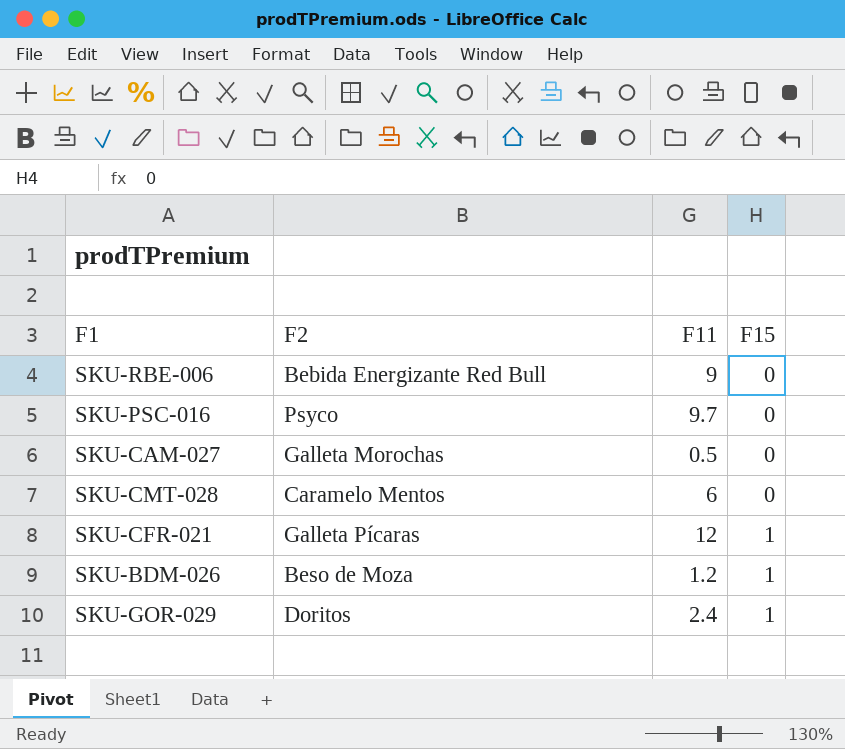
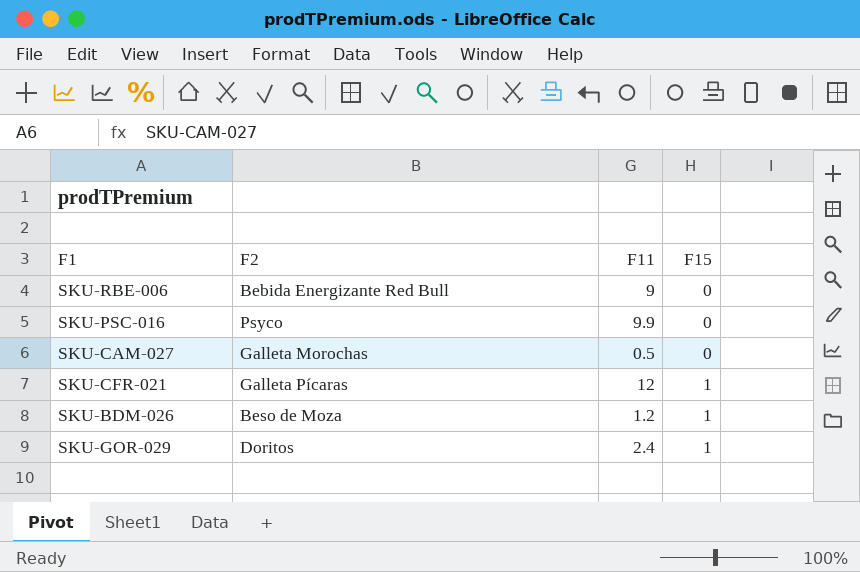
row SKU-CMT-028: Caramelo Mentos | 6 | 0 -> none
SKU-PSC-016 | F11: 9.7 -> 9.9

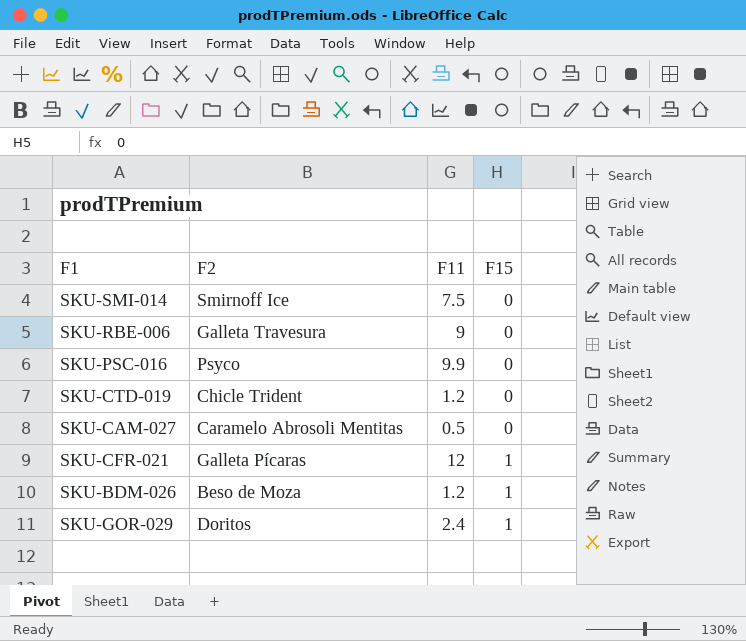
row SKU-SMI-014: none -> Smirnoff Ice | 7.5 | 0
SKU-RBE-006 | F2: Bebida Energizante Red Bull -> Galleta Travesura
row SKU-CTD-019: none -> Chicle Trident | 1.2 | 0
SKU-CAM-027 | F2: Galleta Morochas -> Caramelo Abrosoli Mentitas

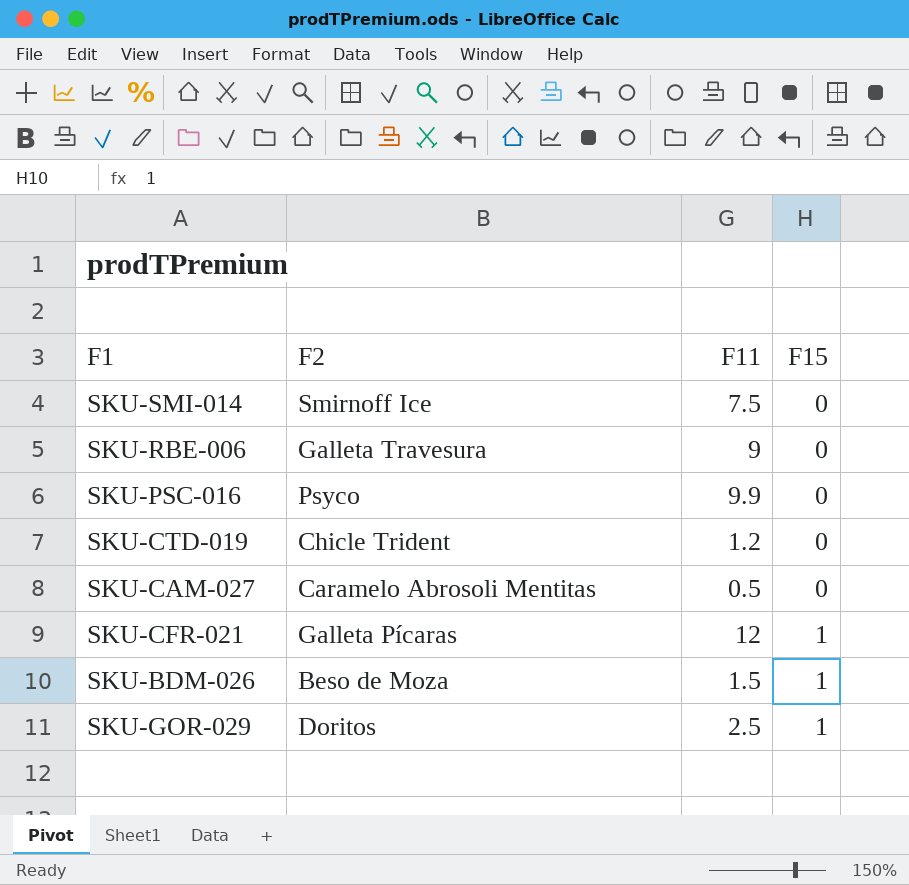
SKU-BDM-026 | F11: 1.2 -> 1.5
SKU-GOR-029 | F11: 2.4 -> 2.5

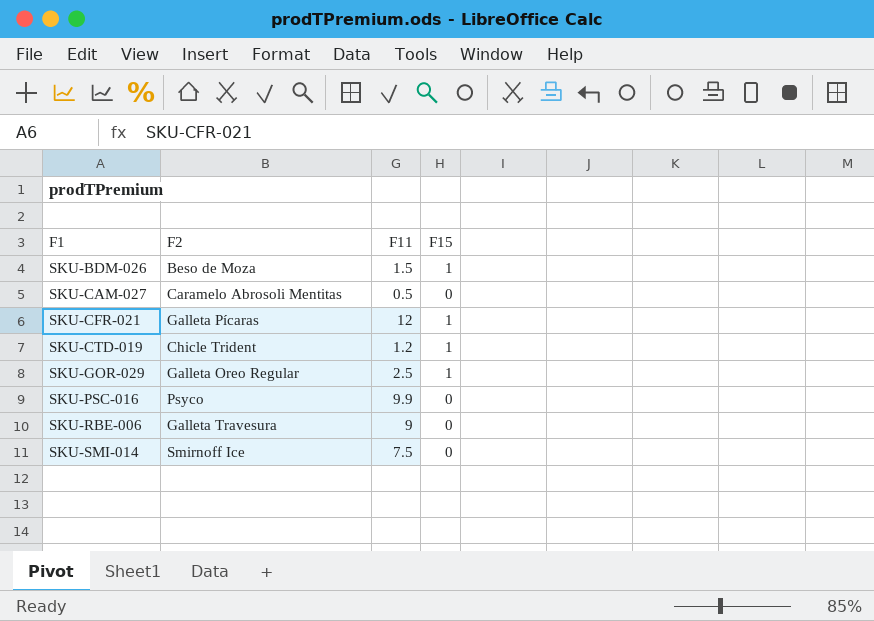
row order: F15 ascending -> F1 ascending
SKU-CTD-019 | F15: 0 -> 1
SKU-GOR-029 | F2: Doritos -> Galleta Oreo Regular

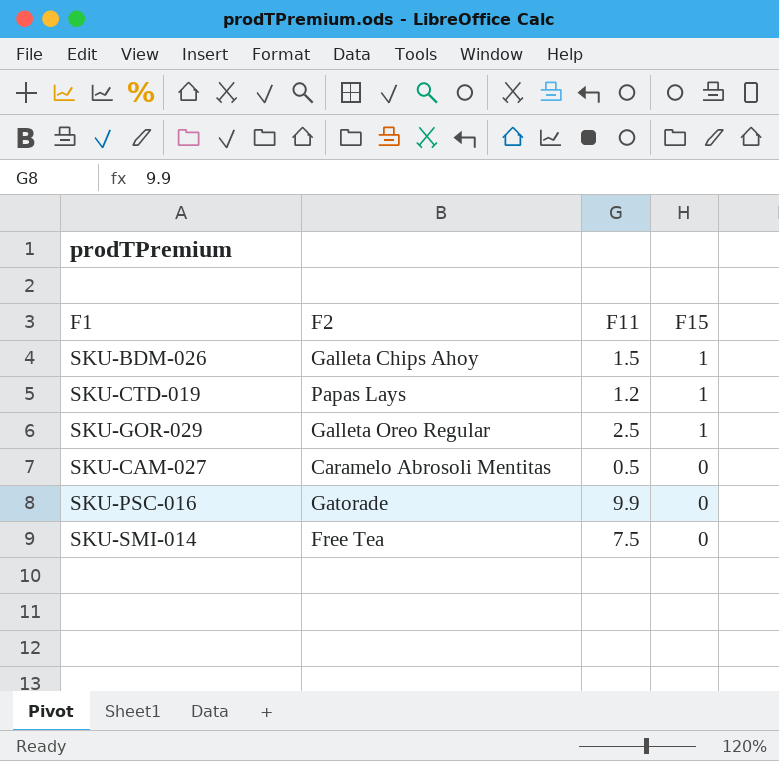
row order: F1 ascending -> F15 descending
row SKU-CFR-021: Galleta Pícaras | 12 | 1 -> none
row SKU-RBE-006: Galleta Travesura | 9 | 0 -> none
SKU-BDM-026 | F2: Beso de Moza -> Galleta Chips Ahoy
SKU-CTD-019 | F2: Chicle Trident -> Papas Lays
SKU-PSC-016 | F2: Psyco -> Gatorade
SKU-SMI-014 | F2: Smirnoff Ice -> Free Tea

